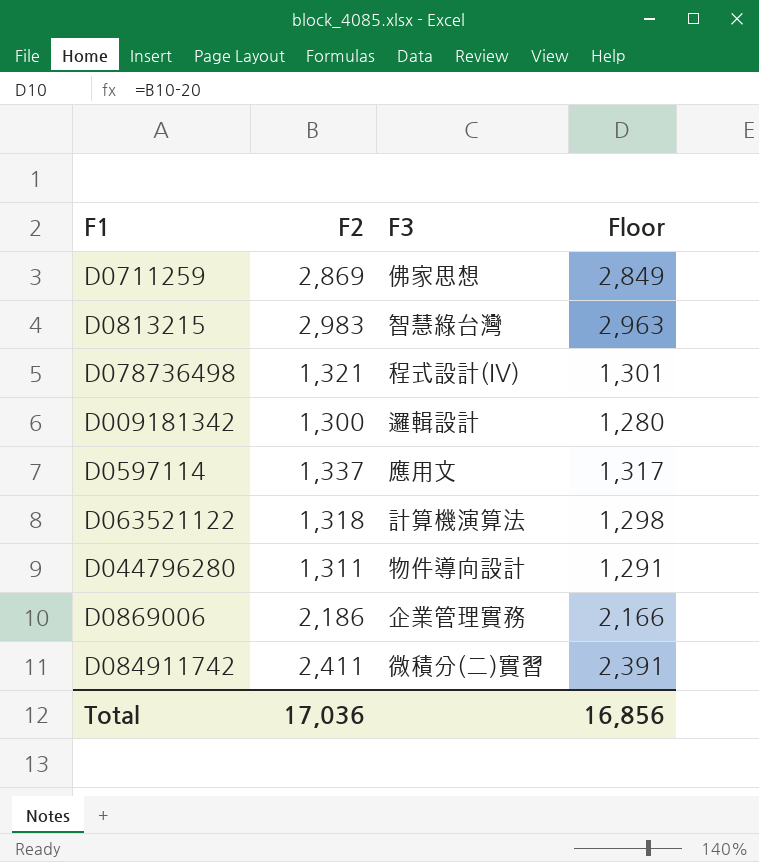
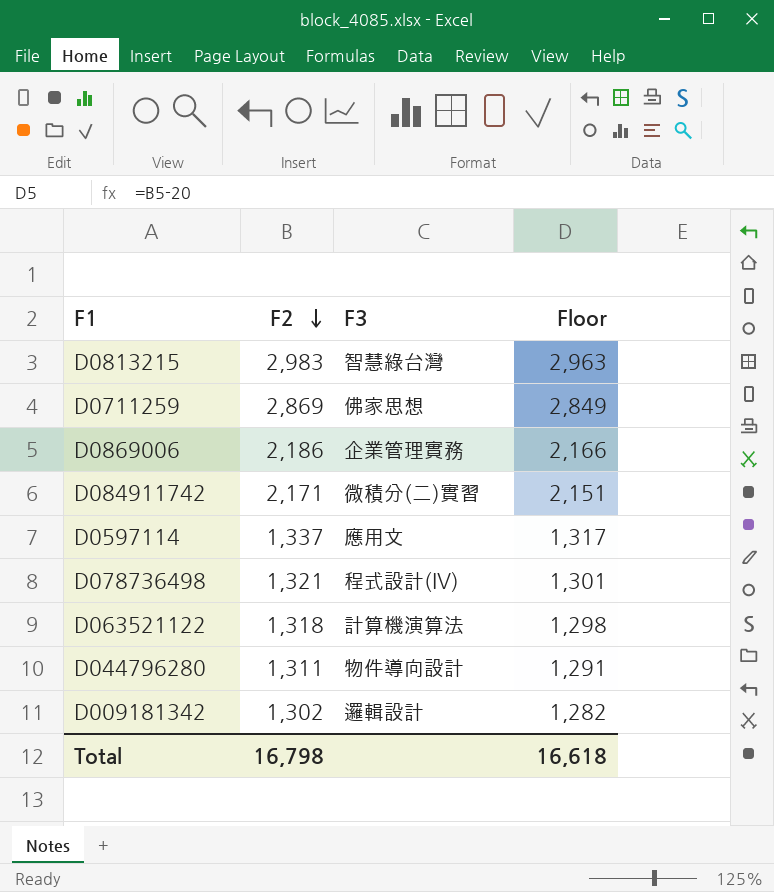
row order: none -> F2 descending
D084911742 | F2: 2,411 -> 2,171
D084911742 | Floor: 2,391 -> 2,151
D009181342 | F2: 1,300 -> 1,302
D009181342 | Floor: 1,280 -> 1,282
Total | F2: 17,036 -> 16,798
Total | Floor: 16,856 -> 16,618

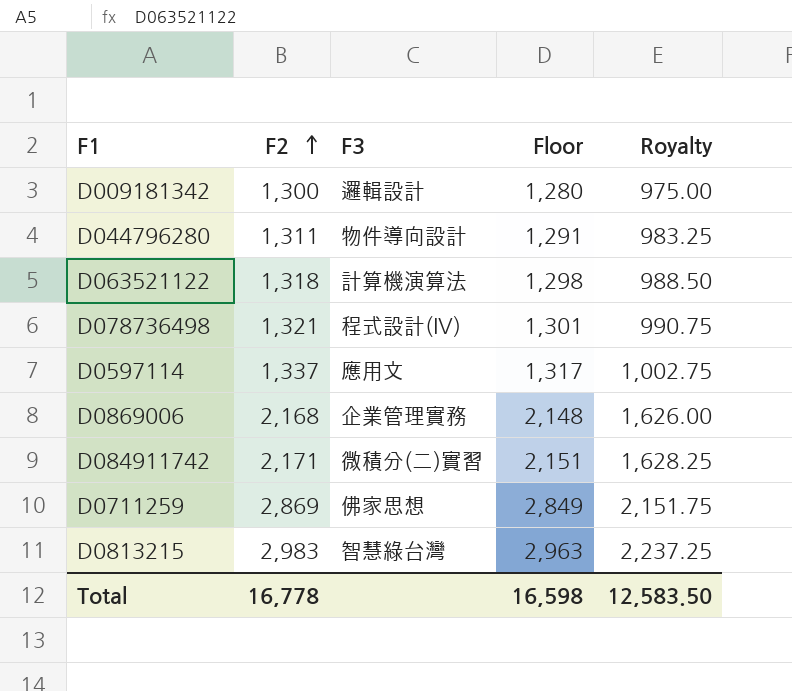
row order: F2 descending -> F2 ascending
column Royalty | formula: none -> [F2] * 0.75
D009181342 | F2: 1,302 -> 1,300
D009181342 | Floor: 1,282 -> 1,280
D0869006 | F2: 2,186 -> 2,168
D0869006 | Floor: 2,166 -> 2,148
Total | F2: 16,798 -> 16,778
Total | Floor: 16,618 -> 16,598

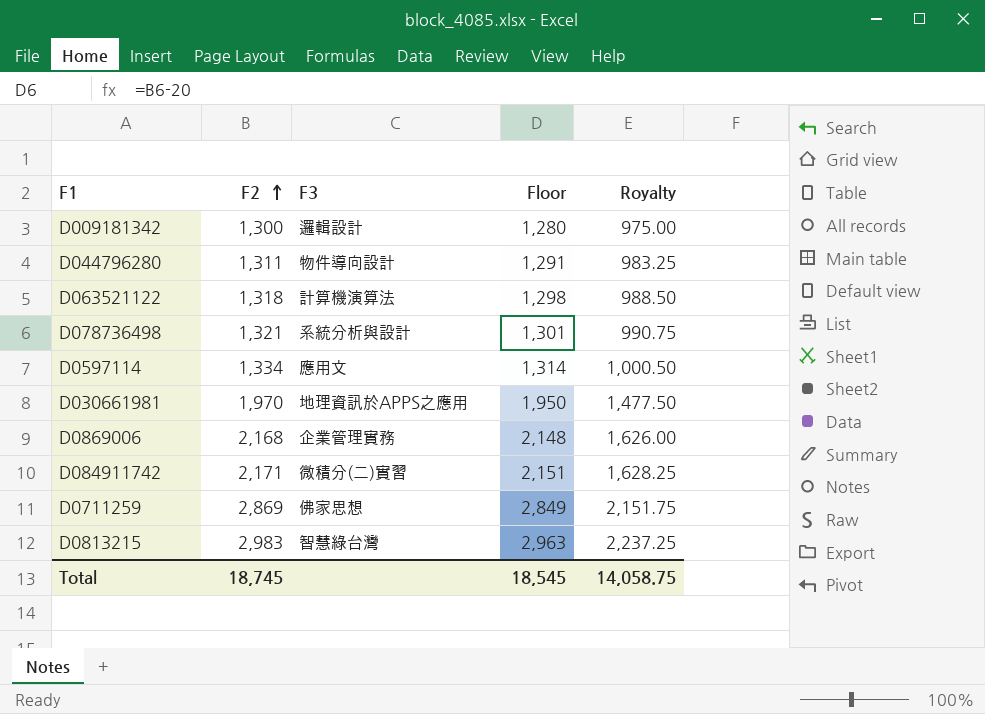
D078736498 | F3: 程式設計(IV) -> 系統分析與設計
D0597114 | F2: 1,337 -> 1,334
D0597114 | Floor: 1,317 -> 1,314
D0597114 | Royalty: 1,002.75 -> 1,000.50
row D030661981: none -> 1,970 | 地理資訊於APPS之應用 | 1,950 | 1,477.50
Total | F2: 16,778 -> 18,745
Total | Floor: 16,598 -> 18,545
Total | Royalty: 12,583.50 -> 14,058.75

